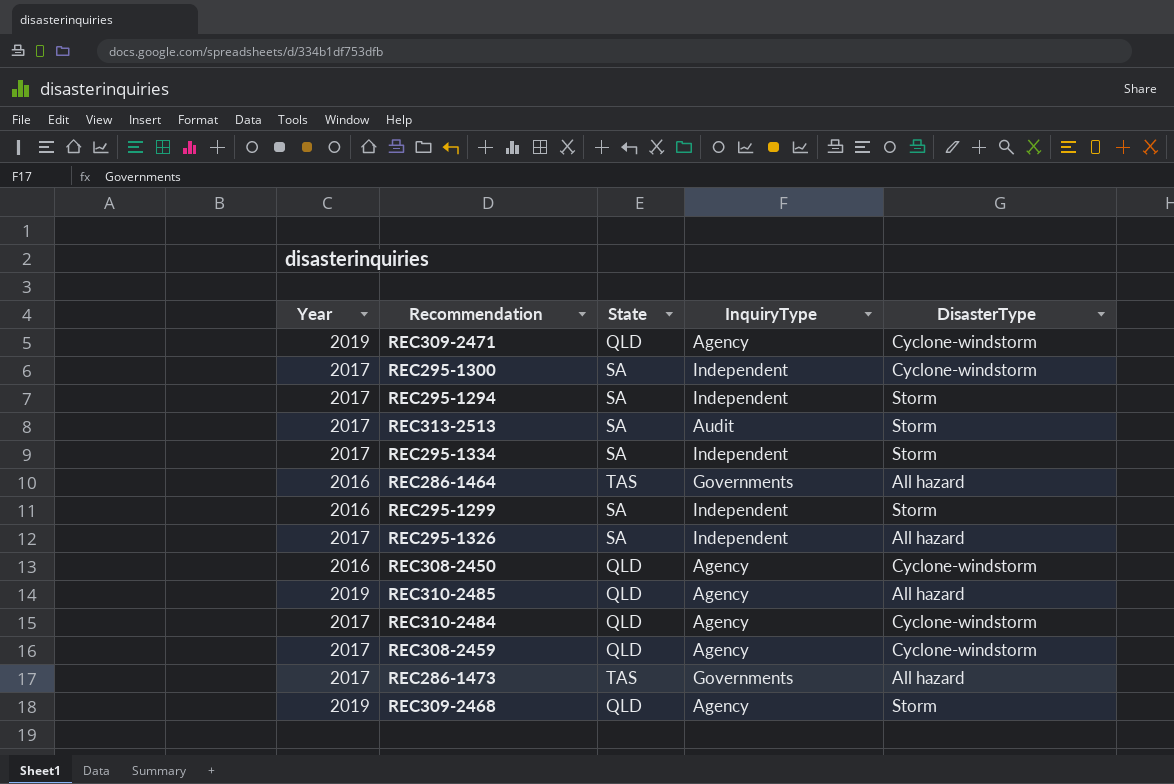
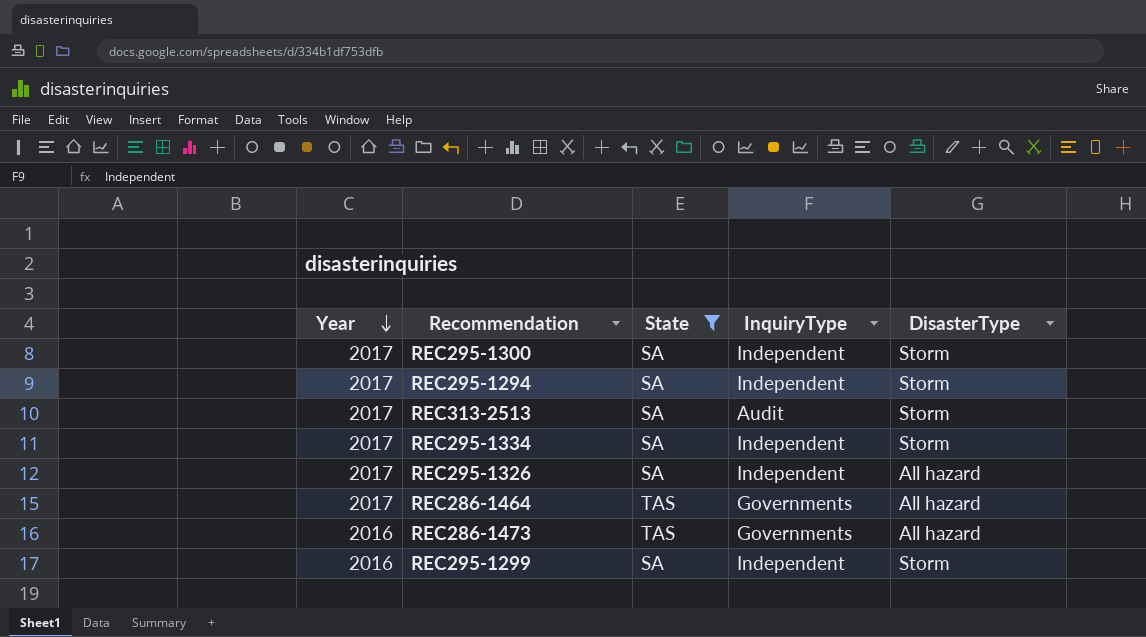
filter: none -> State != QLD
row order: none -> Year descending
REC295-1300 | DisasterType: Cyclone-windstorm -> Storm
REC286-1464 | Year: 2016 -> 2017
REC286-1473 | Year: 2017 -> 2016

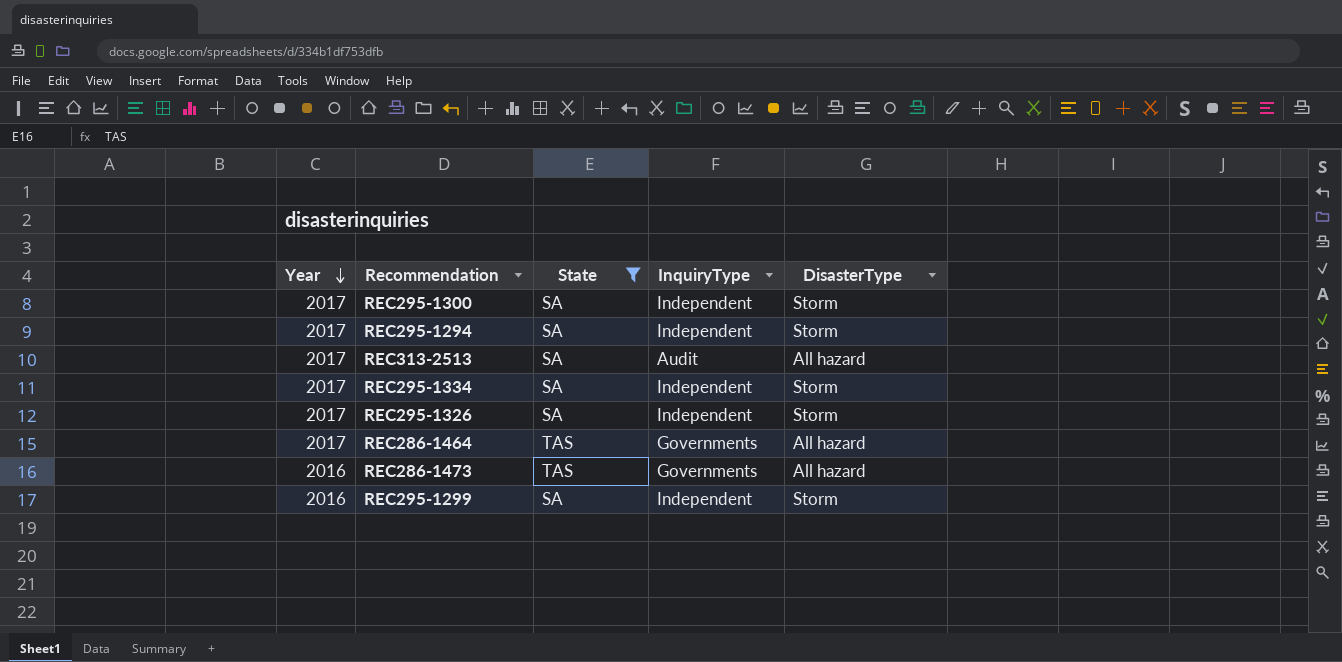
REC313-2513 | DisasterType: Storm -> All hazard
REC295-1326 | DisasterType: All hazard -> Storm

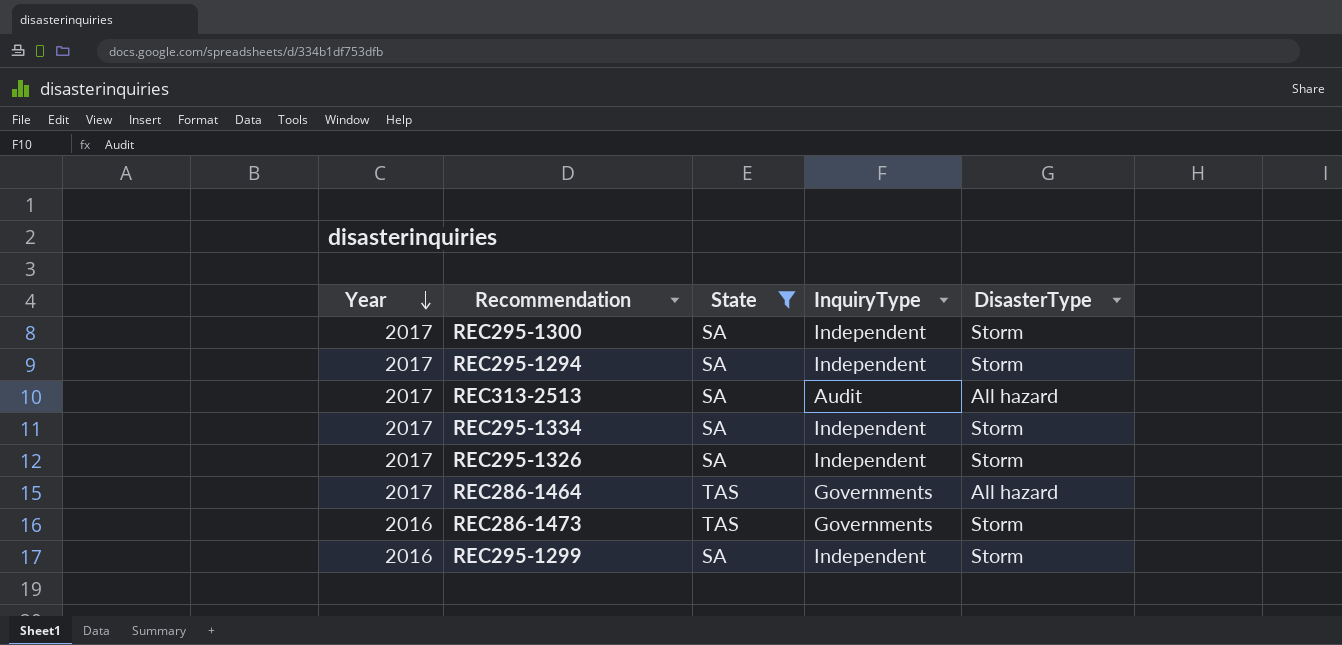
REC286-1473 | DisasterType: All hazard -> Storm

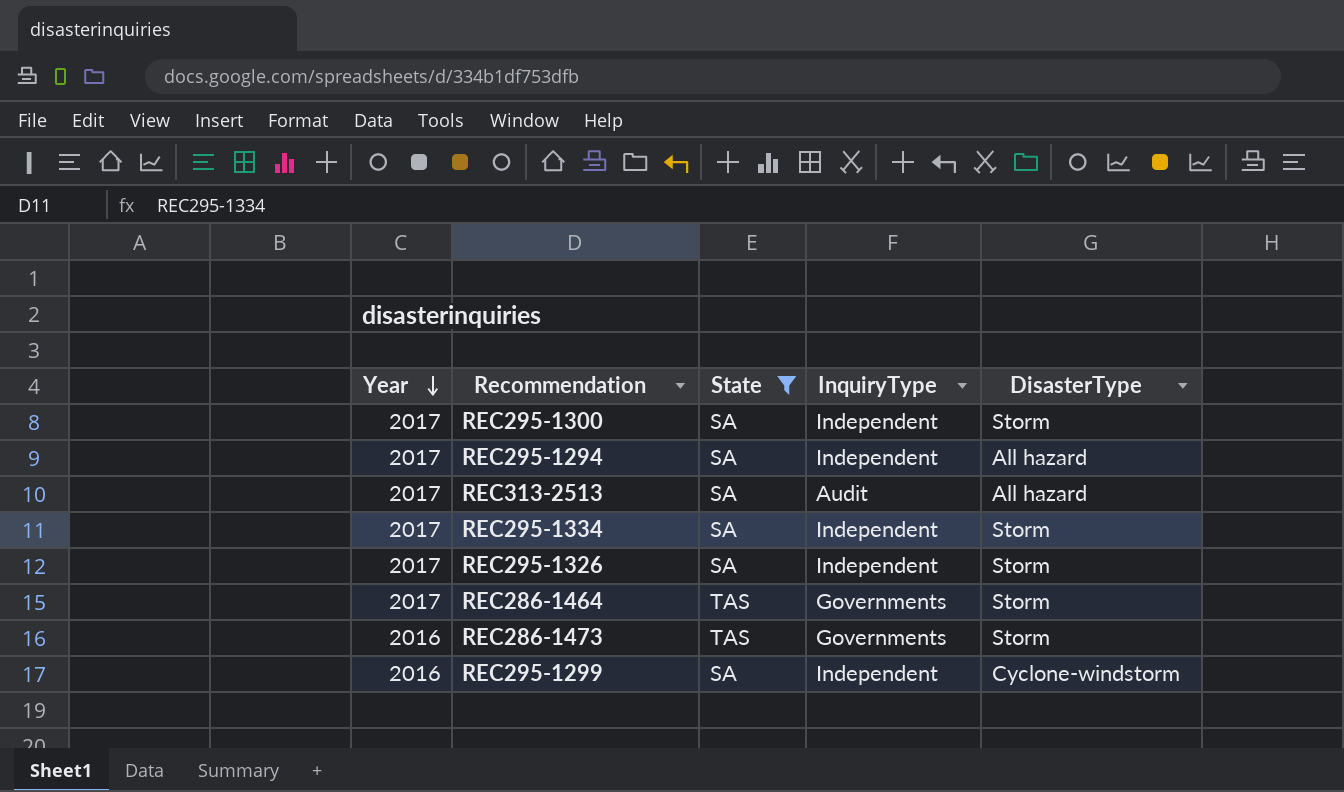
REC295-1294 | DisasterType: Storm -> All hazard
REC286-1464 | DisasterType: All hazard -> Storm
REC295-1299 | DisasterType: Storm -> Cyclone-windstorm

